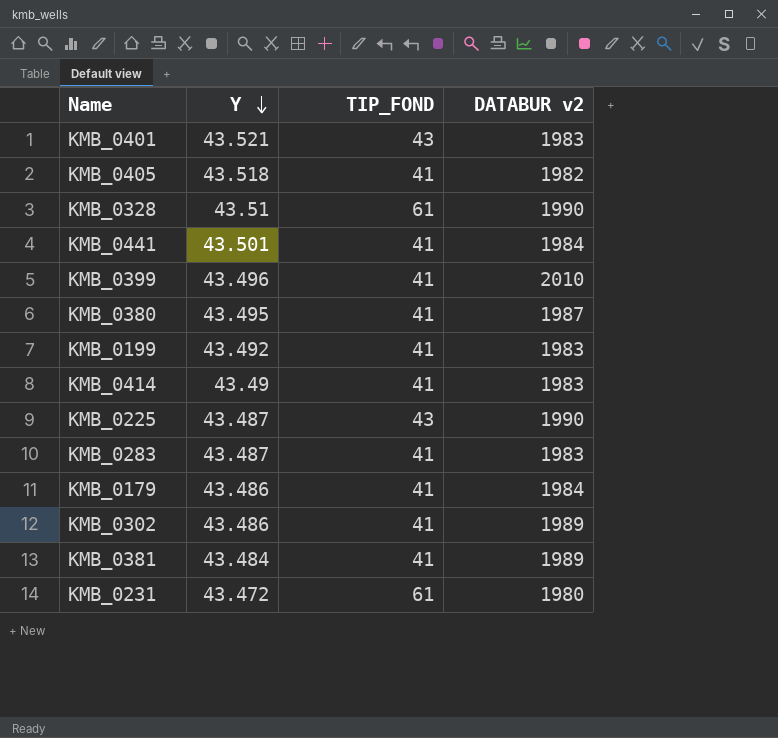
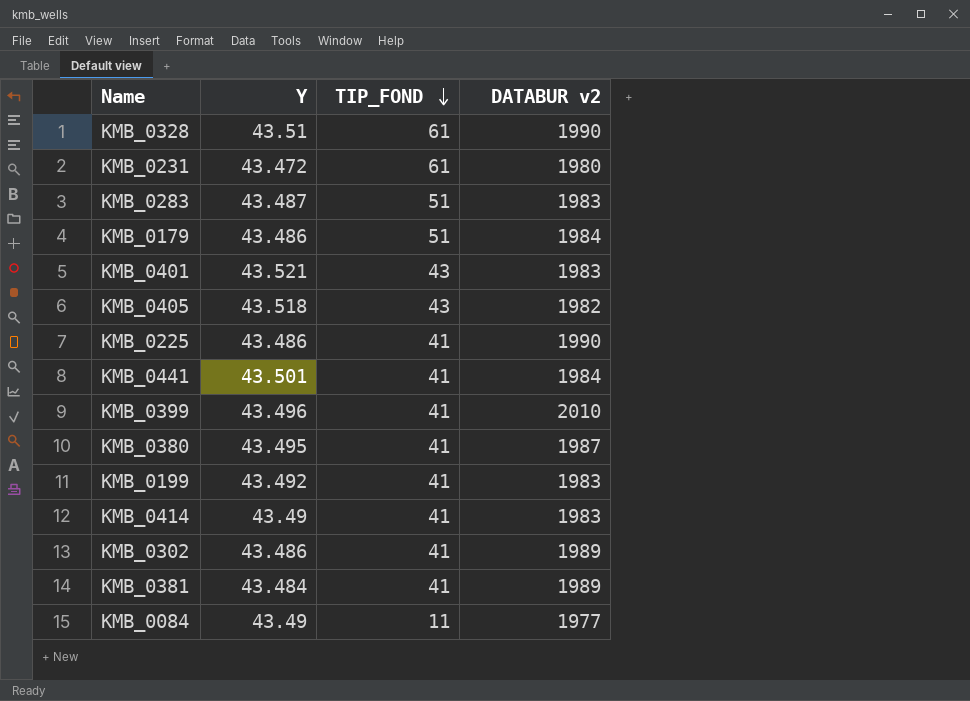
row order: Y descending -> TIP_FOND descending
KMB_0283 | TIP_FOND: 41 -> 51
KMB_0179 | TIP_FOND: 41 -> 51
KMB_0405 | TIP_FOND: 41 -> 43
KMB_0225 | Y: 43.487 -> 43.486
KMB_0225 | TIP_FOND: 43 -> 41
row KMB_0084: none -> 43.49 | 11 | 1977

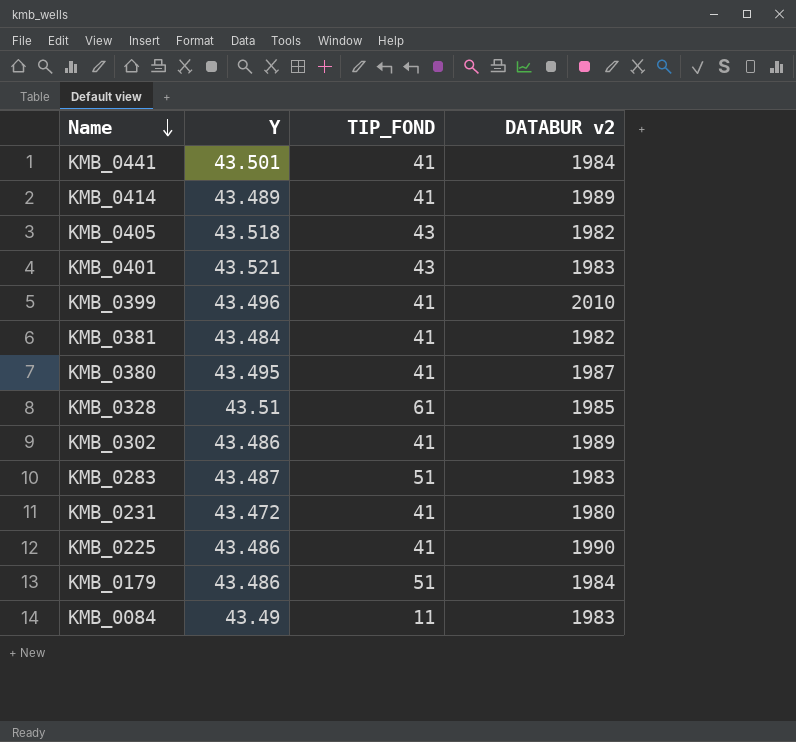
row order: TIP_FOND descending -> Name descending
row KMB_0199: 43.492 | 41 | 1983 -> none
KMB_0414 | Y: 43.49 -> 43.489
KMB_0414 | DATABUR v2: 1983 -> 1989
KMB_0381 | DATABUR v2: 1989 -> 1982
KMB_0328 | DATABUR v2: 1990 -> 1985
KMB_0231 | TIP_FOND: 61 -> 41
KMB_0084 | DATABUR v2: 1977 -> 1983

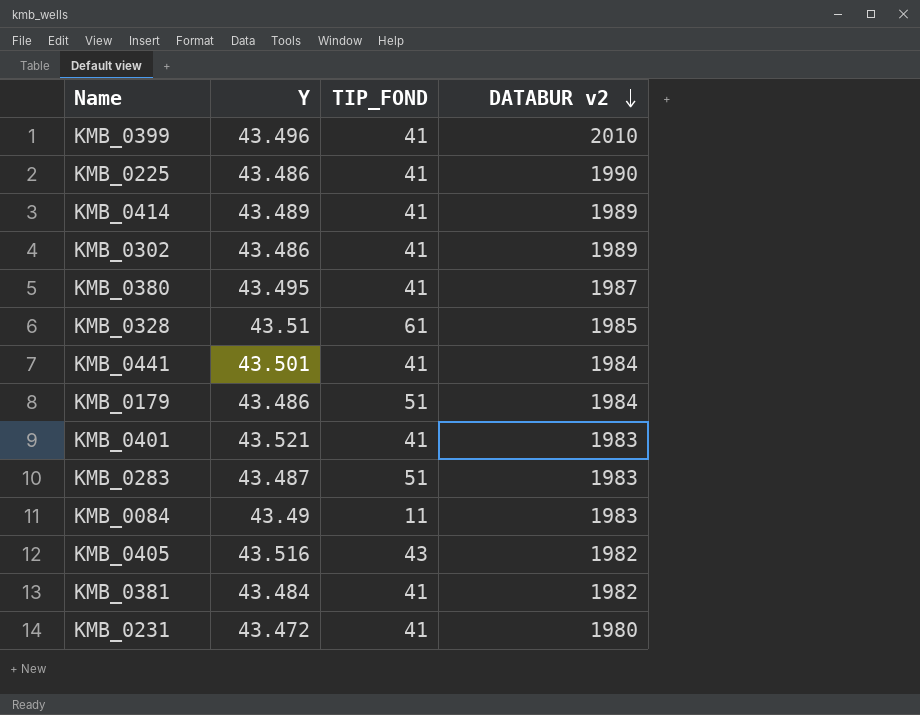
row order: Name descending -> DATABUR v2 descending
KMB_0401 | TIP_FOND: 43 -> 41
KMB_0405 | Y: 43.518 -> 43.516

